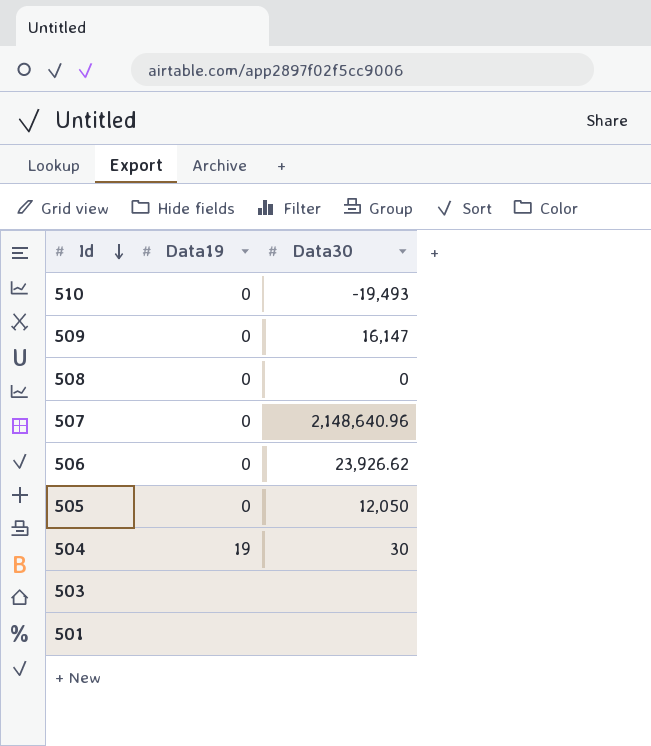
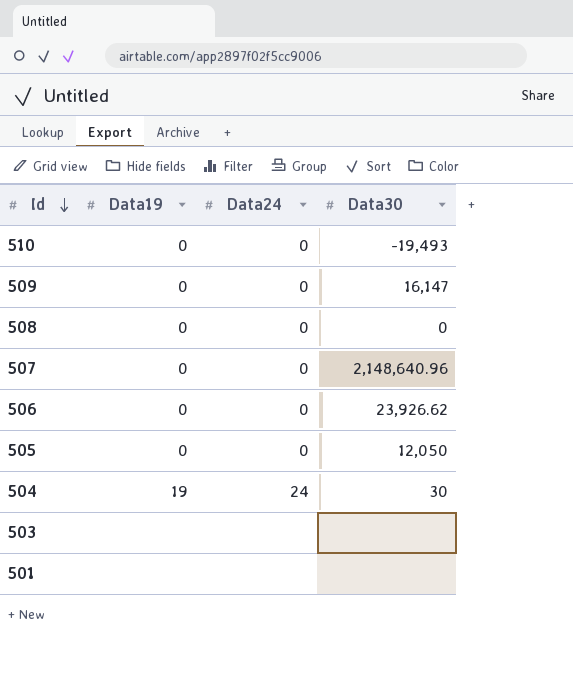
column Data24 | position: none -> 3

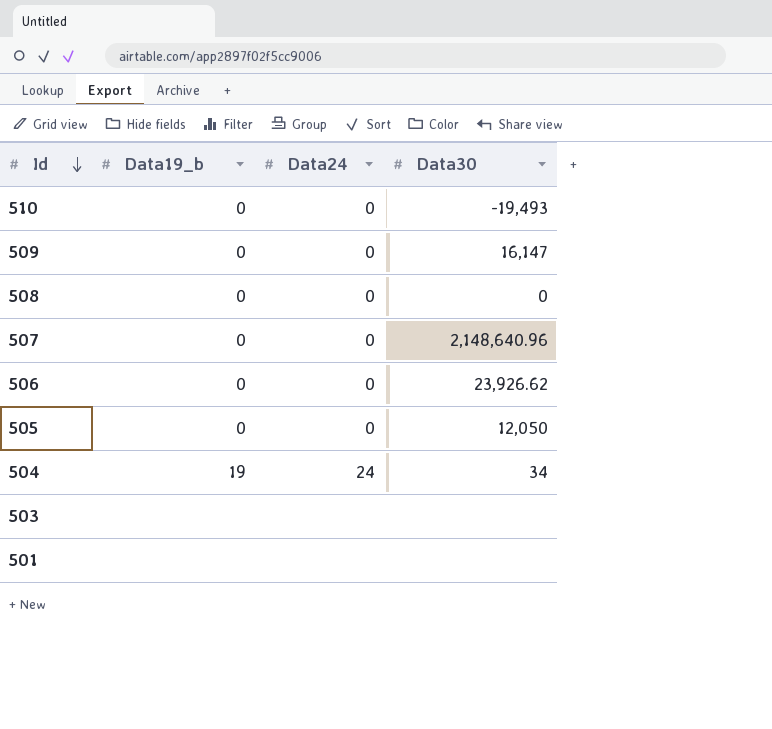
column name: Data19 -> Data19_b
504 | Data30: 30 -> 34

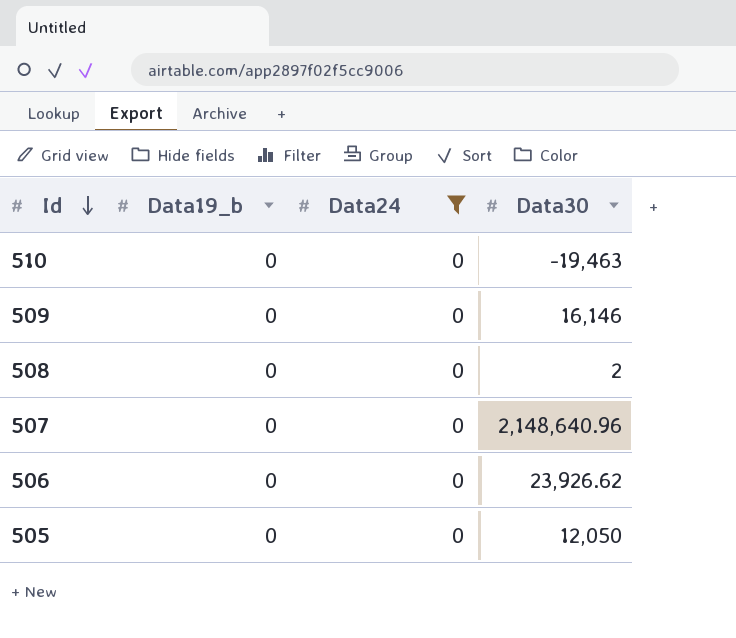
filter: none -> Data24 = 0
510 | Data30: -19,493 -> -19,463
509 | Data30: 16,147 -> 16,146
508 | Data30: 0 -> 2

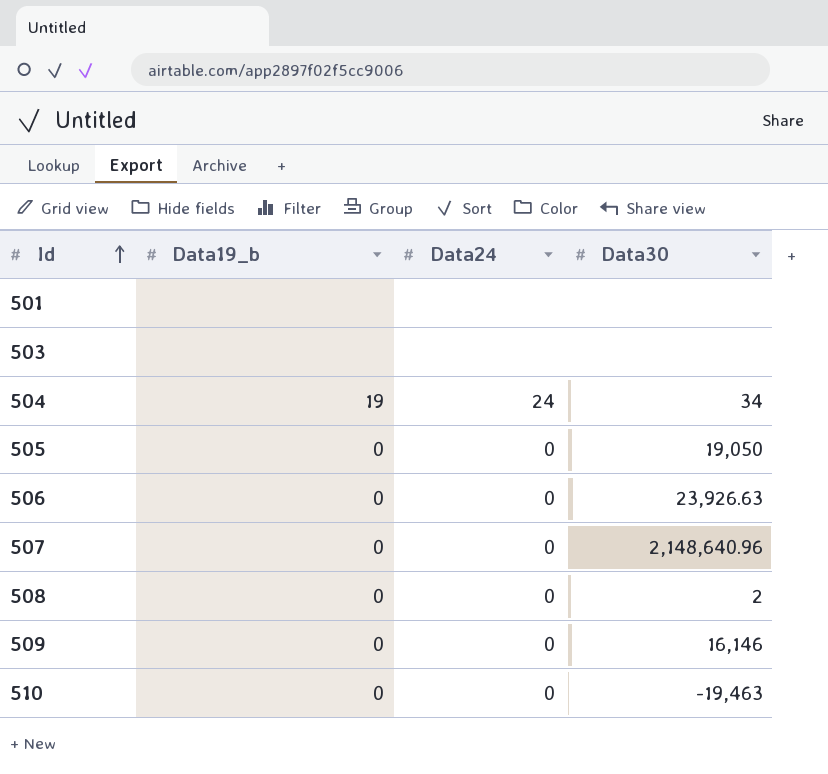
filter: Data24 = 0 -> none
row order: Id descending -> Id ascending
505 | Data30: 12,050 -> 19,050
506 | Data30: 23,926.62 -> 23,926.63

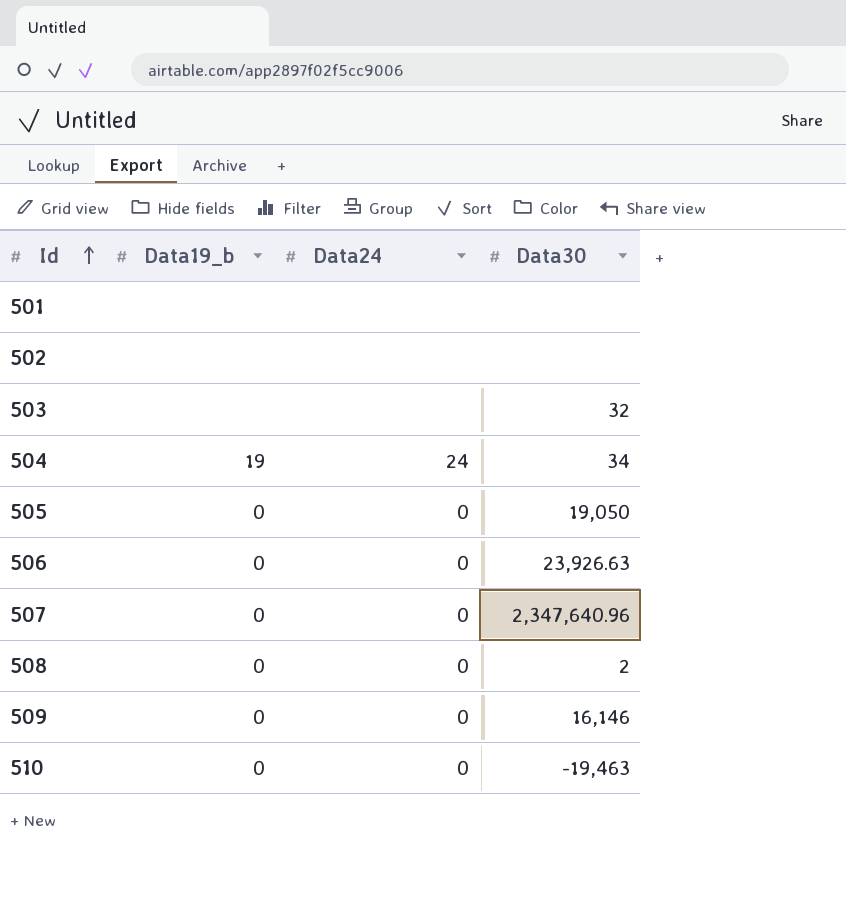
row 502: none -> none | none | none
503 | Data30: none -> 32
507 | Data30: 2,148,640.96 -> 2,347,640.96

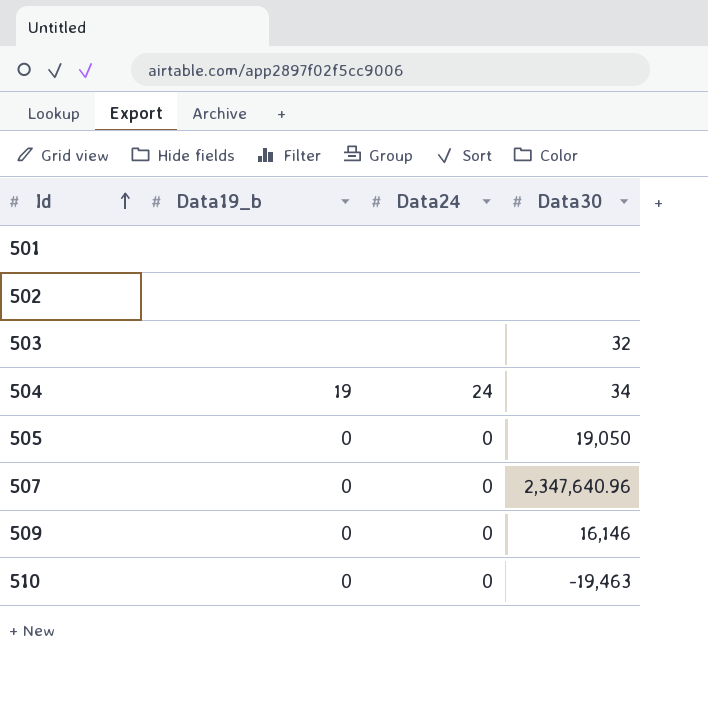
row 506: 0 | 0 | 23,926.63 -> none
row 508: 0 | 0 | 2 -> none

